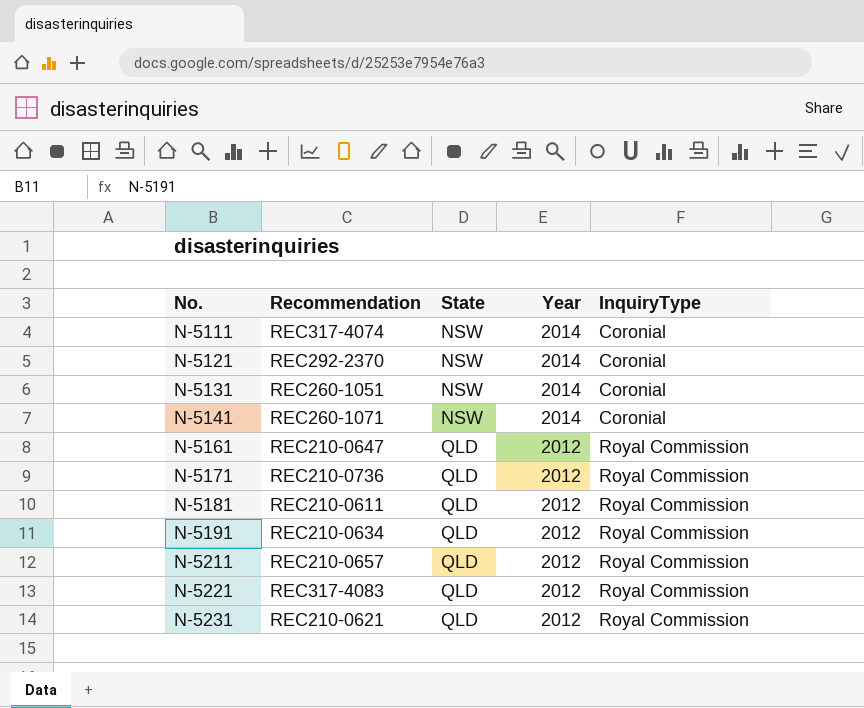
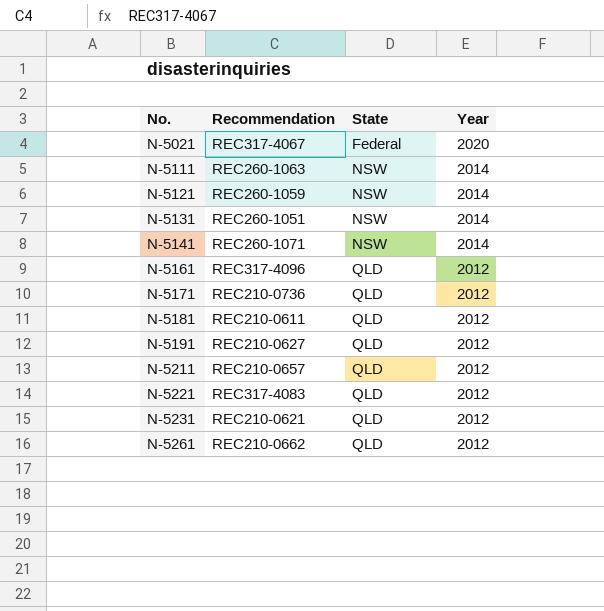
column InquiryType | position: 5 -> none
row N-5021: none -> REC317-4067 | Federal | 2020
N-5111 | Recommendation: REC317-4074 -> REC260-1063
N-5121 | Recommendation: REC292-2370 -> REC260-1059
N-5161 | Recommendation: REC210-0647 -> REC317-4096
N-5191 | Recommendation: REC210-0634 -> REC210-0627
row N-5261: none -> REC210-0662 | QLD | 2012

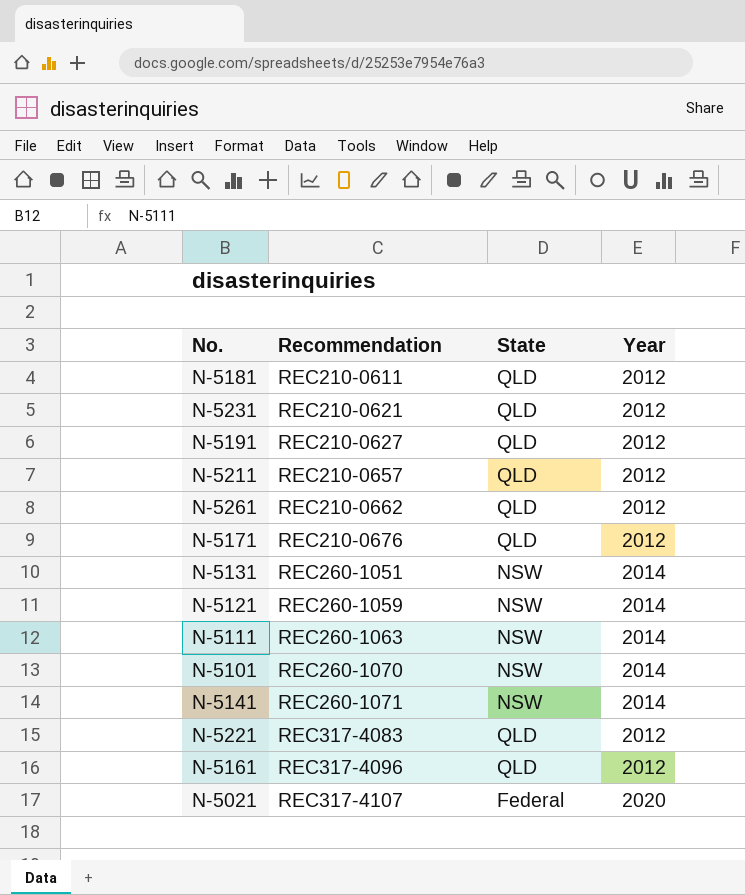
row order: No. ascending -> Recommendation ascending
N-5171 | Recommendation: REC210-0736 -> REC210-0676
row N-5101: none -> REC260-1070 | NSW | 2014
N-5021 | Recommendation: REC317-4067 -> REC317-4107

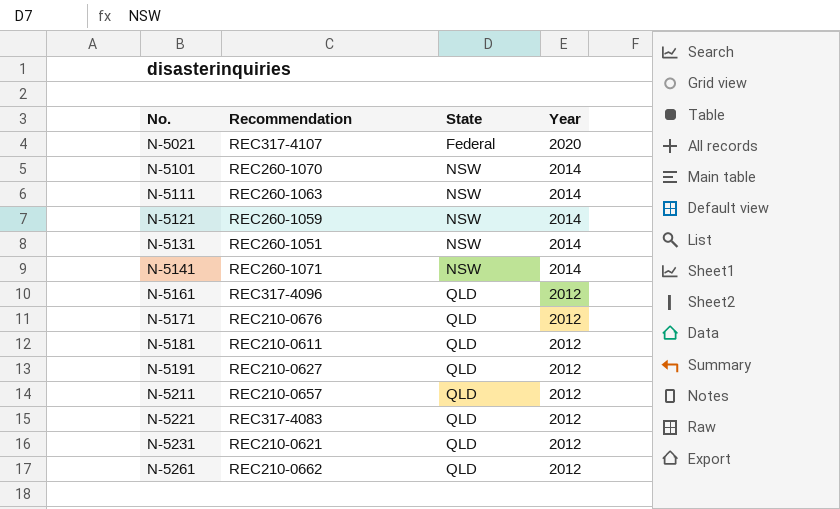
row order: Recommendation ascending -> No. ascending

